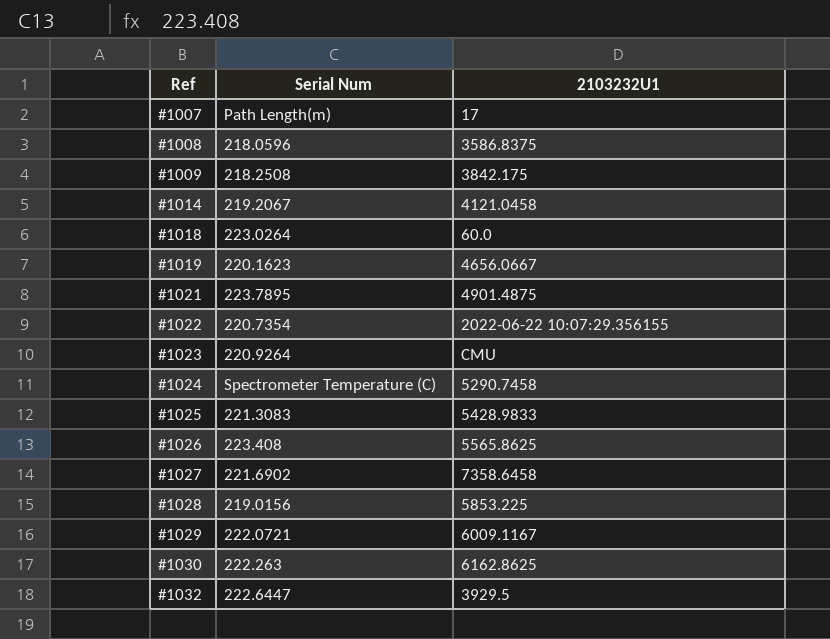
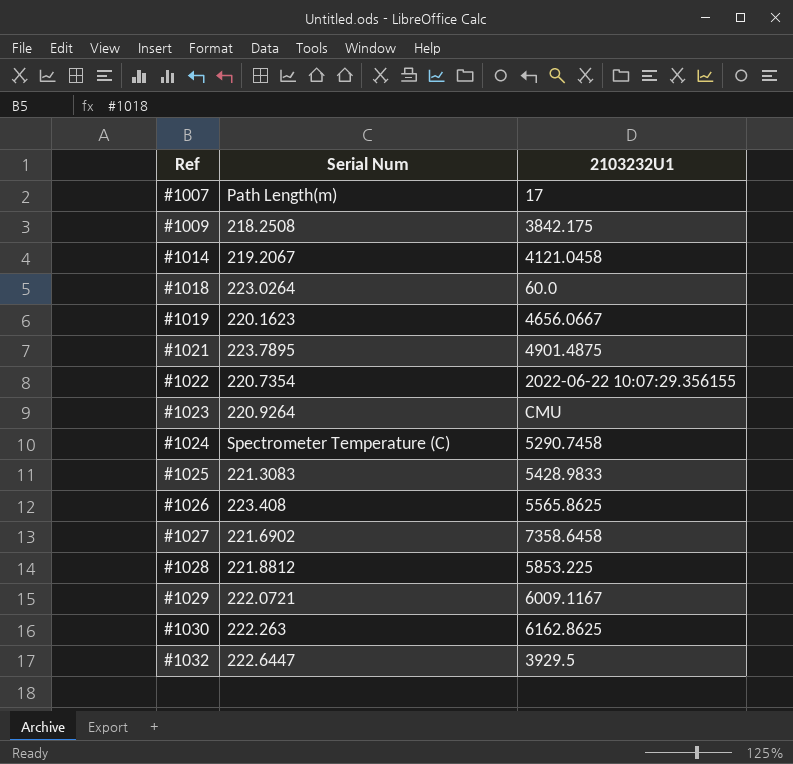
row #1008: 218.0596 | 3586.8375 -> none
#1028 | Serial Num: 219.0156 -> 221.8812

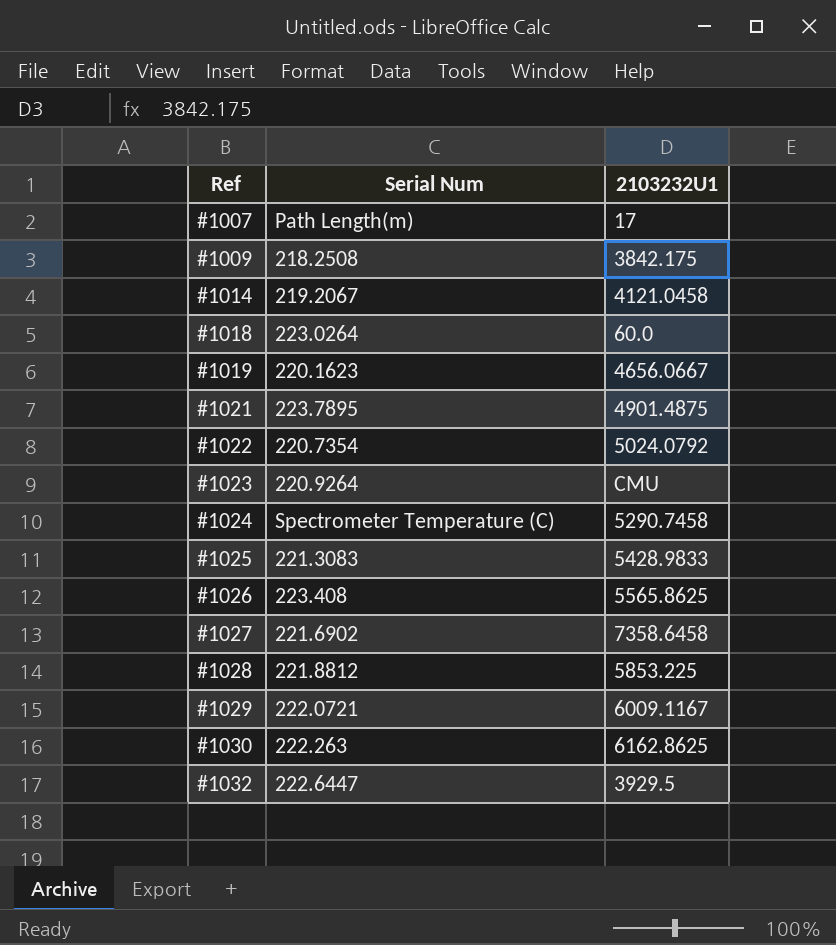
#1022 | 2103232U1: 2022-06-22 10:07:29.356155 -> 5024.0792

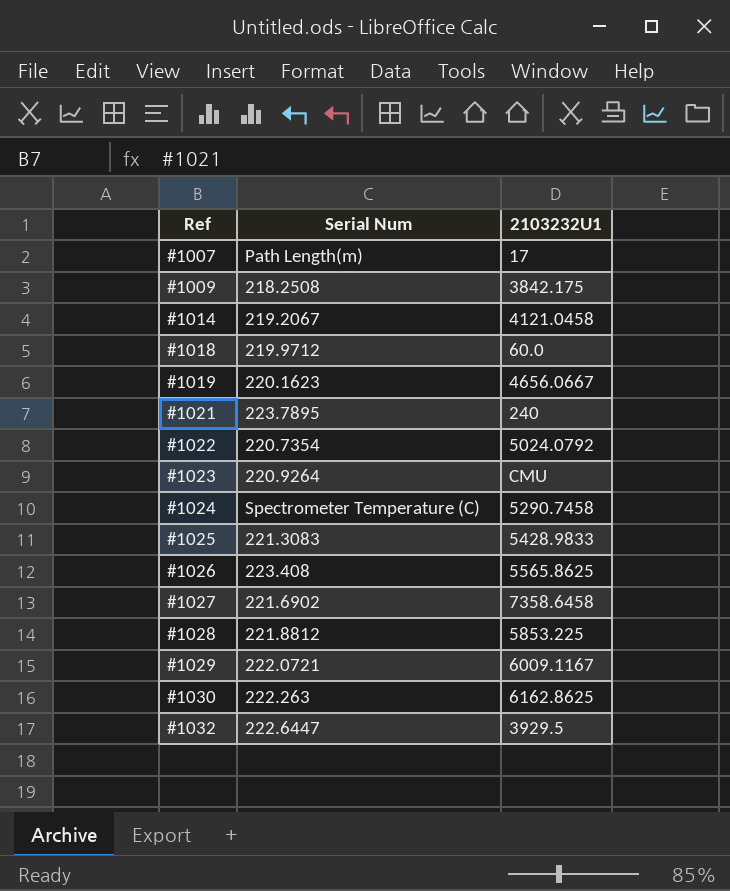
#1018 | Serial Num: 223.0264 -> 219.9712
#1021 | 2103232U1: 4901.4875 -> 240

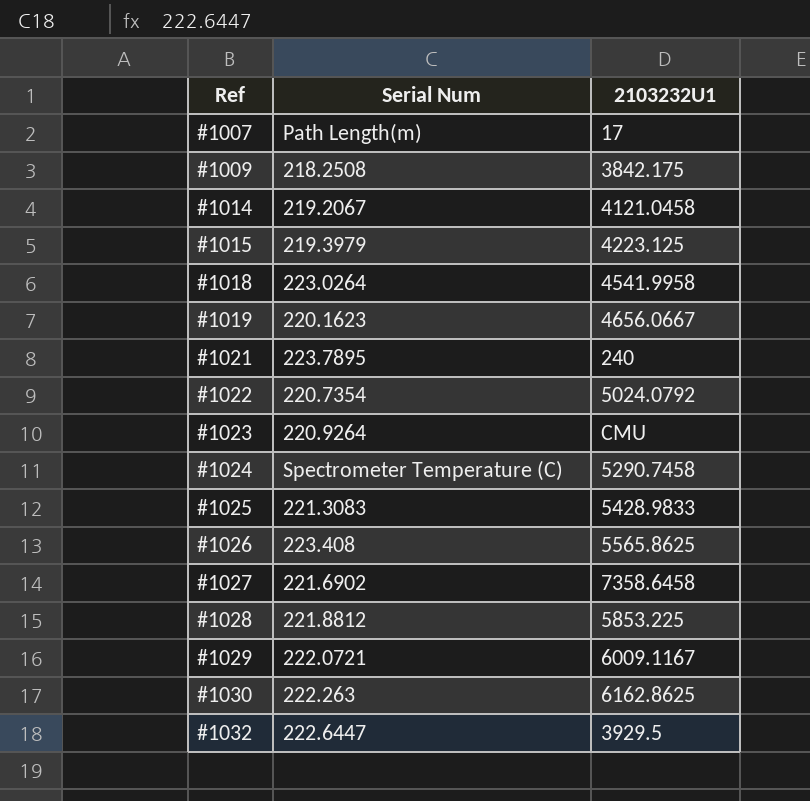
row #1015: none -> 219.3979 | 4223.125
#1018 | Serial Num: 219.9712 -> 223.0264
#1018 | 2103232U1: 60.0 -> 4541.9958

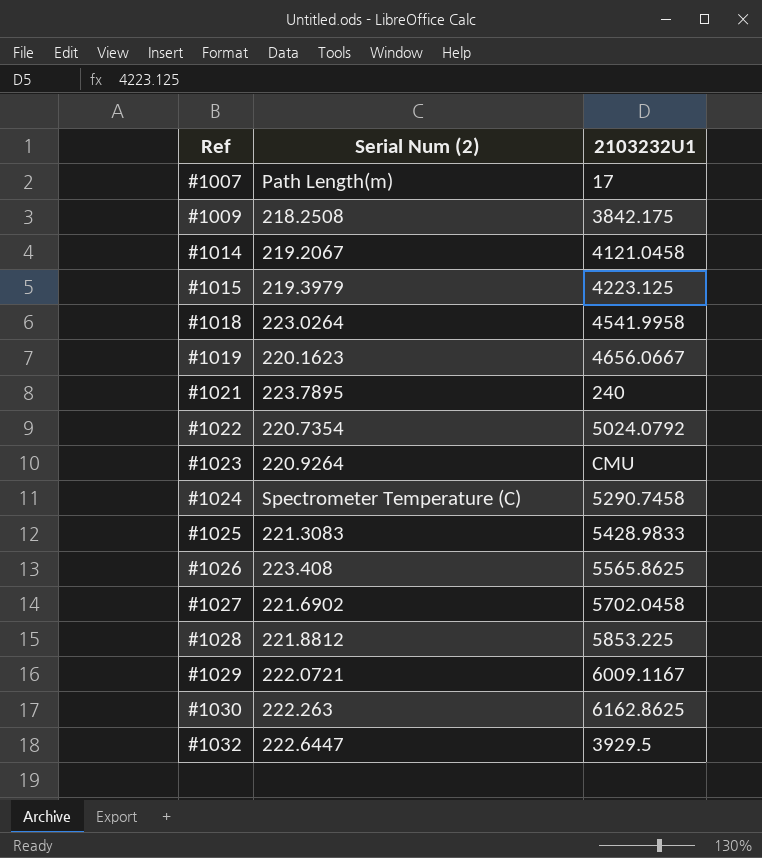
column name: Serial Num -> Serial Num (2)
#1027 | 2103232U1: 7358.6458 -> 5702.0458

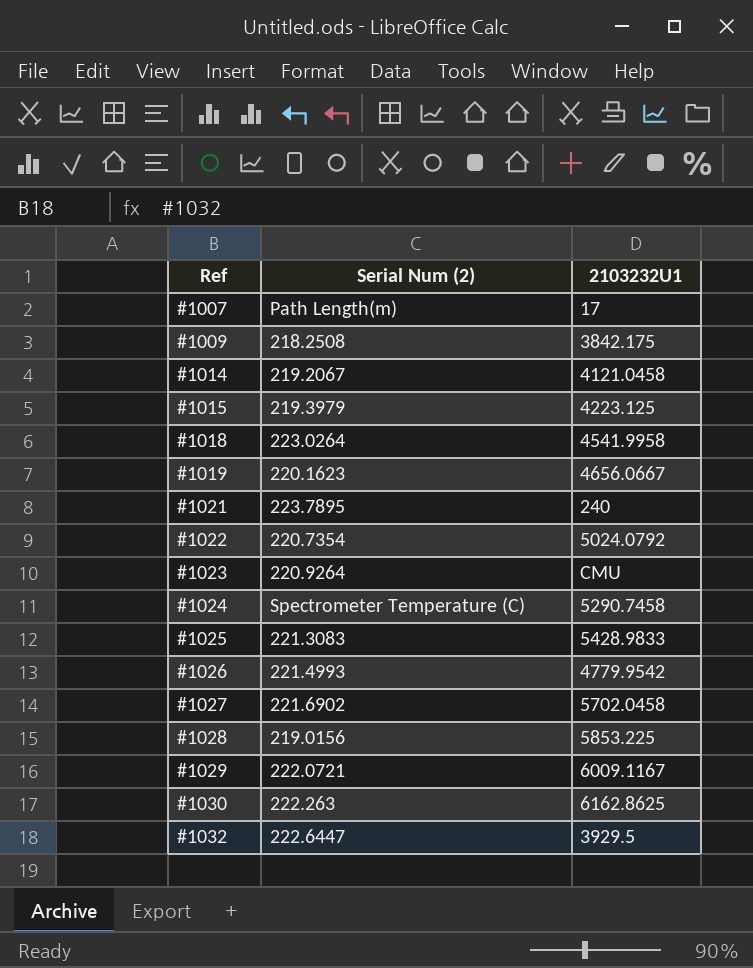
#1026 | Serial Num (2): 223.408 -> 221.4993
#1026 | 2103232U1: 5565.8625 -> 4779.9542
#1028 | Serial Num (2): 221.8812 -> 219.0156

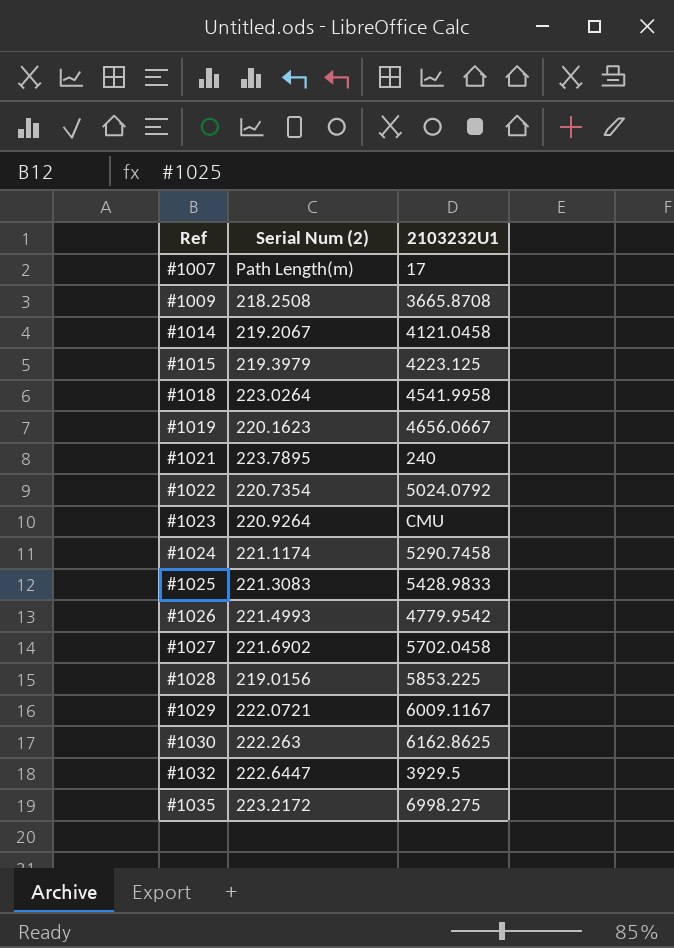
#1009 | 2103232U1: 3842.175 -> 3665.8708
#1024 | Serial Num (2): Spectrometer Temperature (C) -> 221.1174
row #1035: none -> 223.2172 | 6998.275

